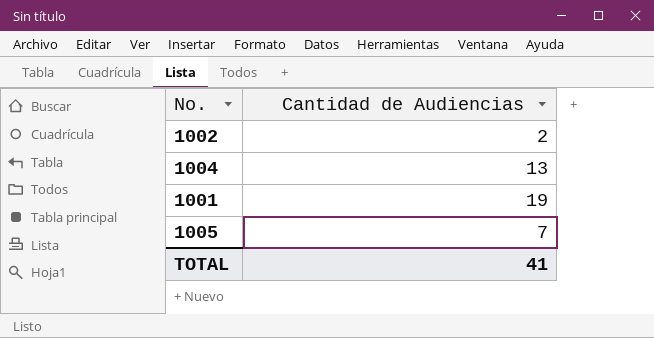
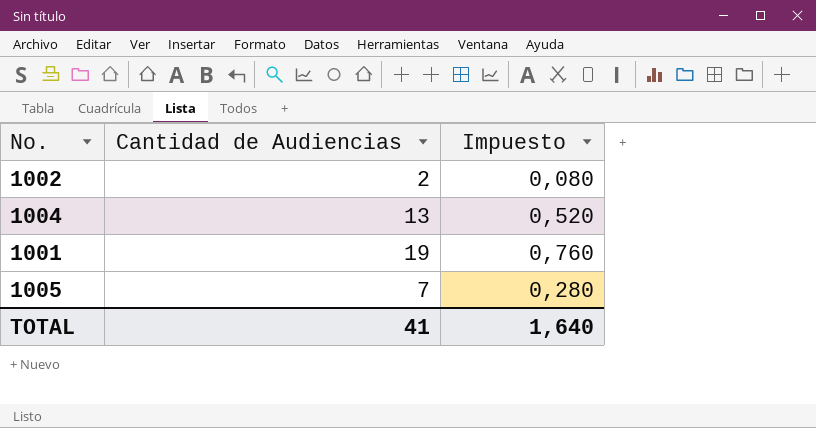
column Impuesto | formula: none -> [Cantidad de Audiencias] * 0,04

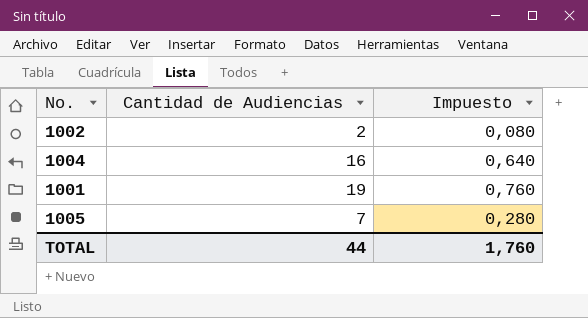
1004 | Cantidad de Audiencias: 13 -> 16
1004 | Impuesto: 0,520 -> 0,640
TOTAL | Cantidad de Audiencias: 41 -> 44
TOTAL | Impuesto: 1,640 -> 1,760

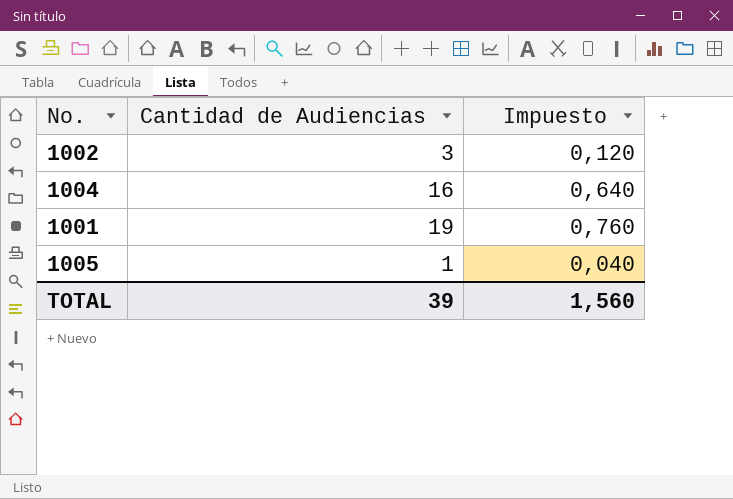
1002 | Cantidad de Audiencias: 2 -> 3
1002 | Impuesto: 0,080 -> 0,120
1005 | Cantidad de Audiencias: 7 -> 1
1005 | Impuesto: 0,280 -> 0,040
TOTAL | Cantidad de Audiencias: 44 -> 39
TOTAL | Impuesto: 1,760 -> 1,560

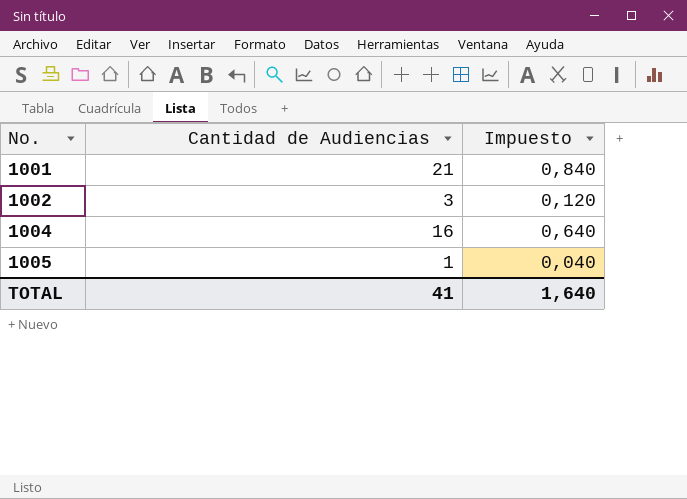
row order: none -> No. ascending
1001 | Cantidad de Audiencias: 19 -> 21
1001 | Impuesto: 0,760 -> 0,840
TOTAL | Cantidad de Audiencias: 39 -> 41
TOTAL | Impuesto: 1,560 -> 1,640

